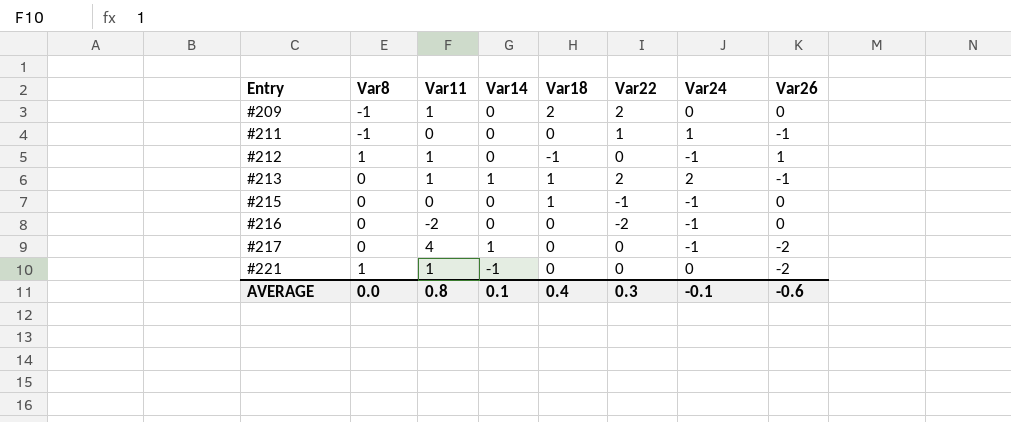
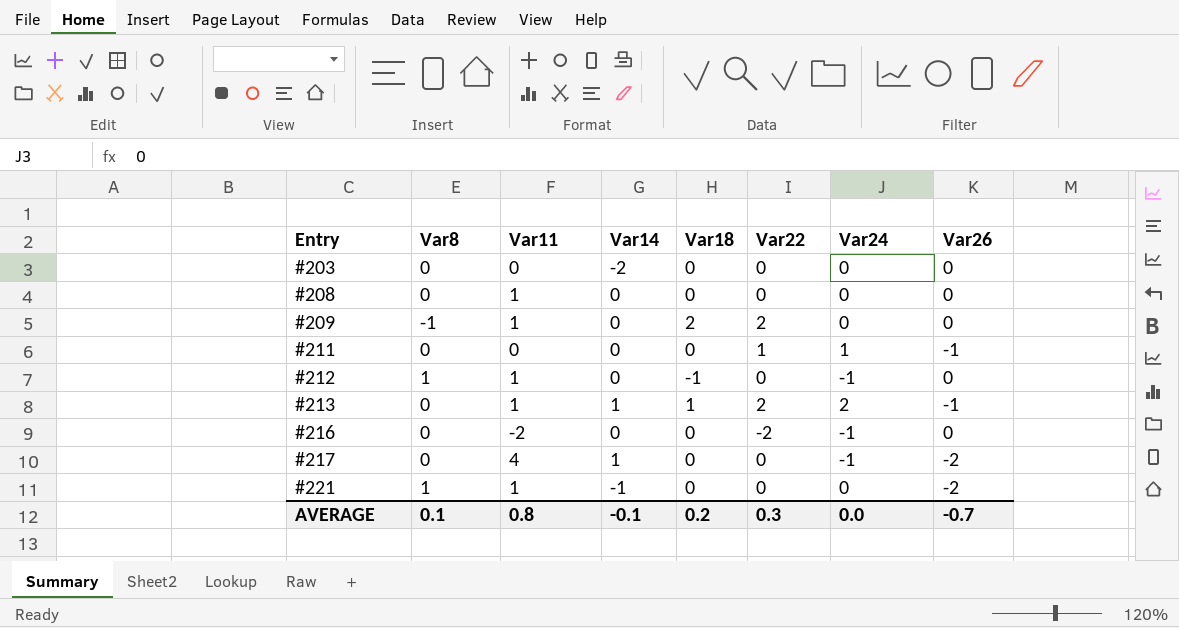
row #215: 0 | 0 | 0 | 1 | -1 | -1 | 0 -> none
row #203: none -> 0 | 0 | -2 | 0 | 0 | 0 | 0
row #208: none -> 0 | 1 | 0 | 0 | 0 | 0 | 0
#211 | Var8: -1 -> 0
#212 | Var26: 1 -> 0
AVERAGE | Var8: 0.0 -> 0.1
AVERAGE | Var14: 0.1 -> -0.1
AVERAGE | Var18: 0.4 -> 0.2
AVERAGE | Var24: -0.1 -> 0.0
AVERAGE | Var26: -0.6 -> -0.7

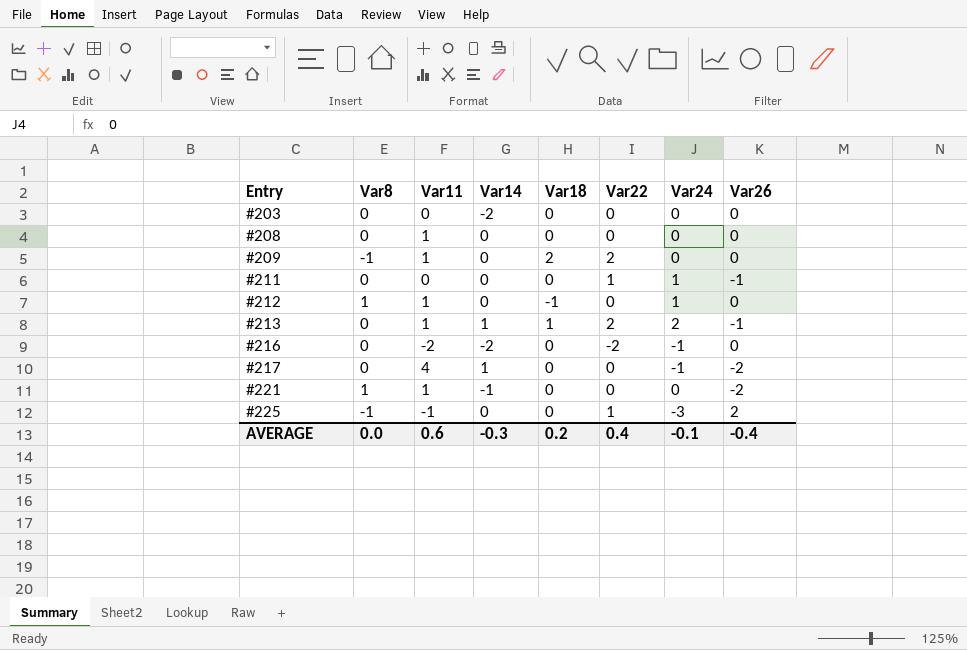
#212 | Var24: -1 -> 1
#216 | Var14: 0 -> -2
row #225: none -> -1 | -1 | 0 | 0 | 1 | -3 | 2
AVERAGE | Var8: 0.1 -> 0.0
AVERAGE | Var11: 0.8 -> 0.6
AVERAGE | Var14: -0.1 -> -0.3
AVERAGE | Var22: 0.3 -> 0.4
AVERAGE | Var24: 0.0 -> -0.1
AVERAGE | Var26: -0.7 -> -0.4

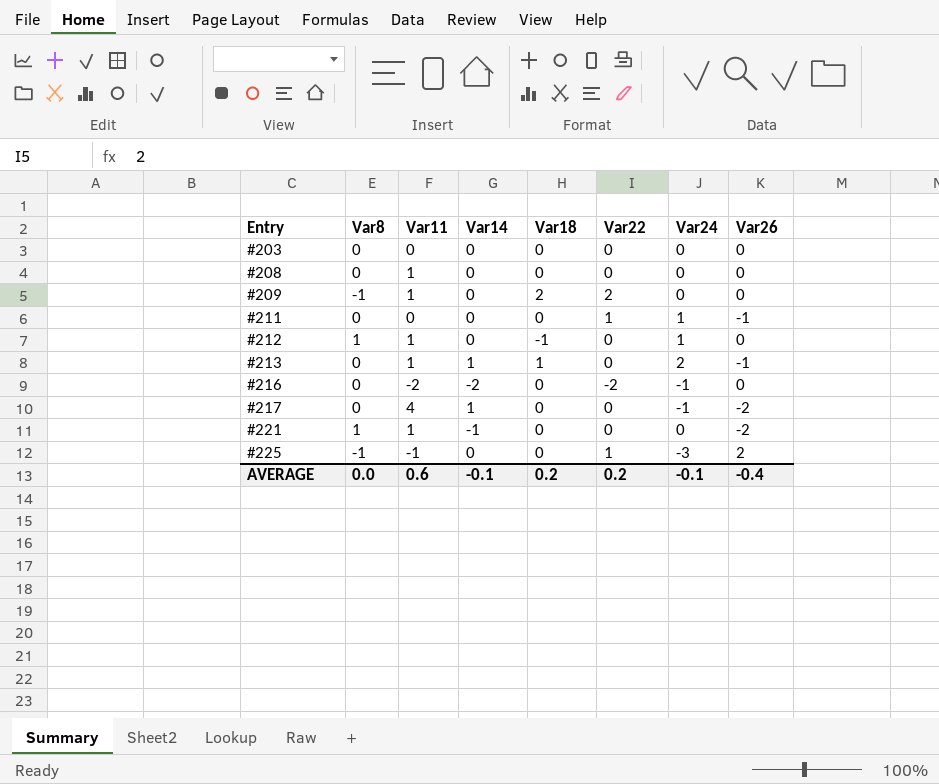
#203 | Var14: -2 -> 0
#213 | Var22: 2 -> 0
AVERAGE | Var14: -0.3 -> -0.1
AVERAGE | Var22: 0.4 -> 0.2

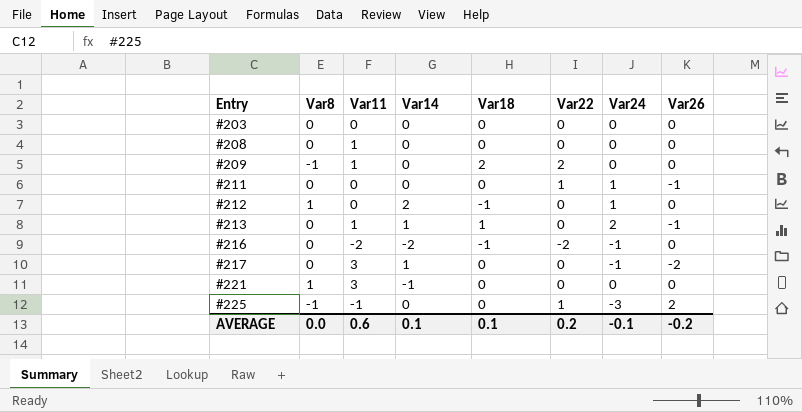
#212 | Var11: 1 -> 0
#212 | Var14: 0 -> 2
#216 | Var18: 0 -> -1
#217 | Var11: 4 -> 3
#221 | Var11: 1 -> 3
#221 | Var26: -2 -> 0
AVERAGE | Var14: -0.1 -> 0.1
AVERAGE | Var18: 0.2 -> 0.1
AVERAGE | Var26: -0.4 -> -0.2

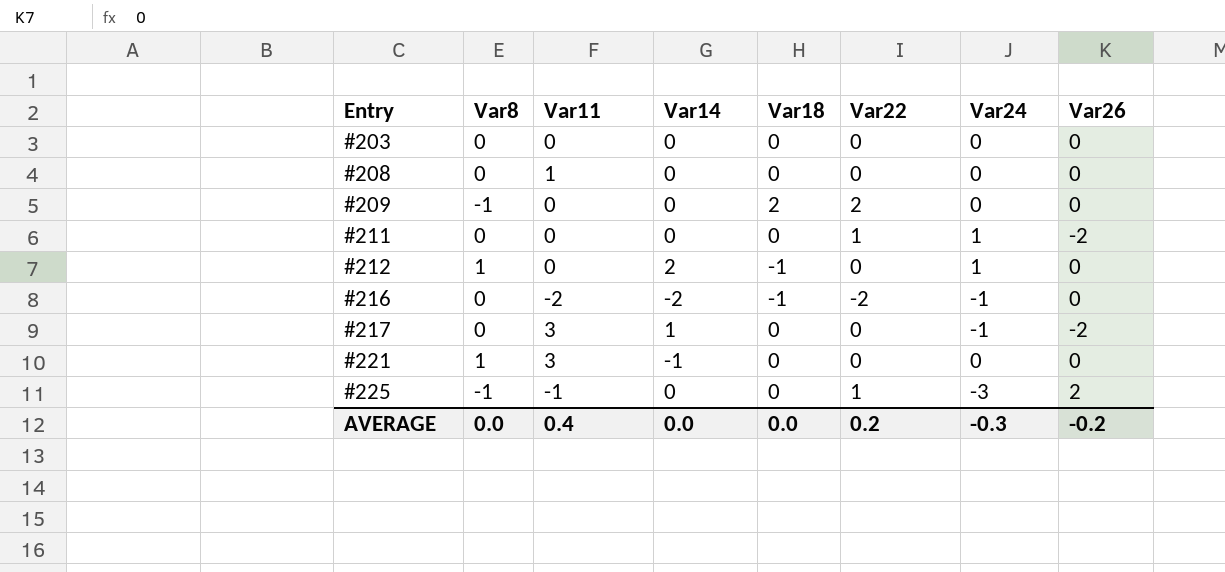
row #213: 0 | 1 | 1 | 1 | 0 | 2 | -1 -> none
#209 | Var11: 1 -> 0
#211 | Var26: -1 -> -2
AVERAGE | Var11: 0.6 -> 0.4
AVERAGE | Var14: 0.1 -> 0.0
AVERAGE | Var18: 0.1 -> 0.0
AVERAGE | Var24: -0.1 -> -0.3

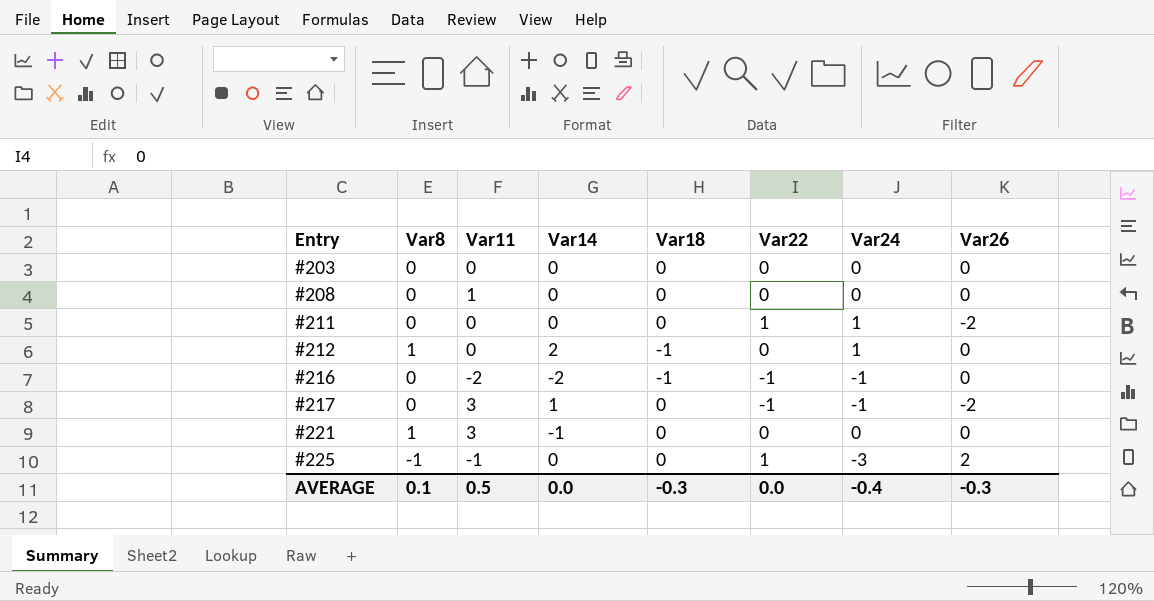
row #209: -1 | 0 | 0 | 2 | 2 | 0 | 0 -> none
#216 | Var22: -2 -> -1
#217 | Var22: 0 -> -1
AVERAGE | Var8: 0.0 -> 0.1
AVERAGE | Var11: 0.4 -> 0.5
AVERAGE | Var18: 0.0 -> -0.3
AVERAGE | Var22: 0.2 -> 0.0
AVERAGE | Var24: -0.3 -> -0.4
AVERAGE | Var26: -0.2 -> -0.3

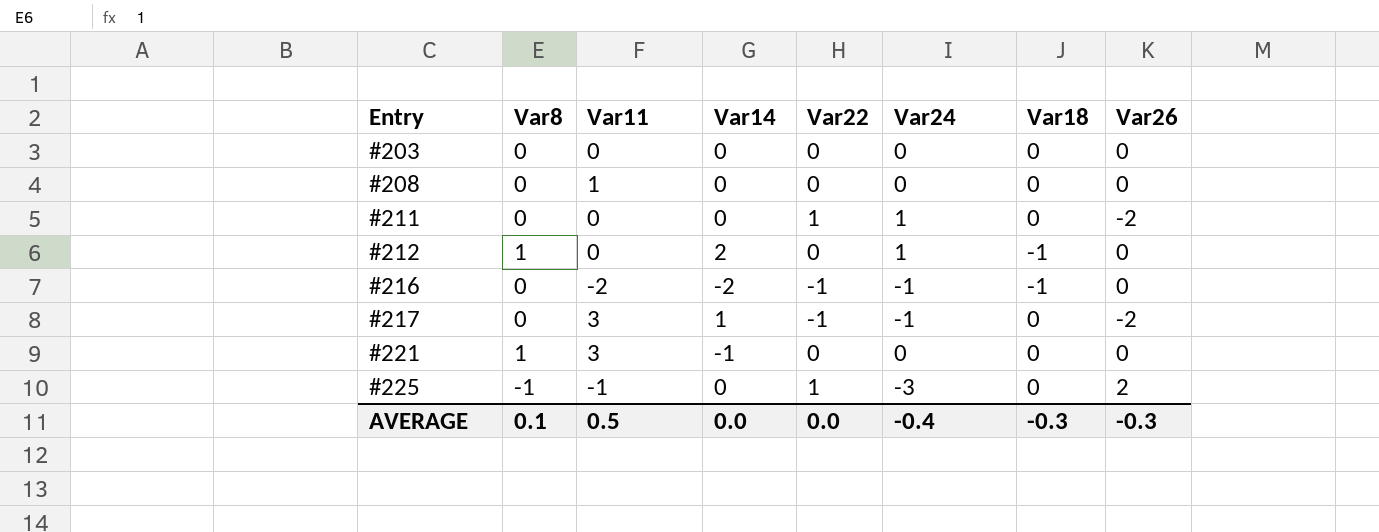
column Var18 | position: 5 -> 7

